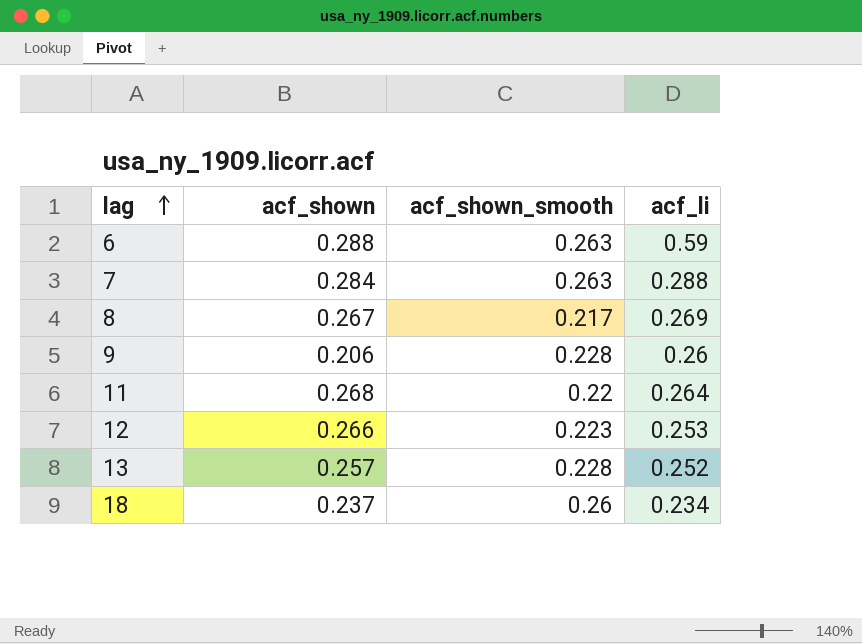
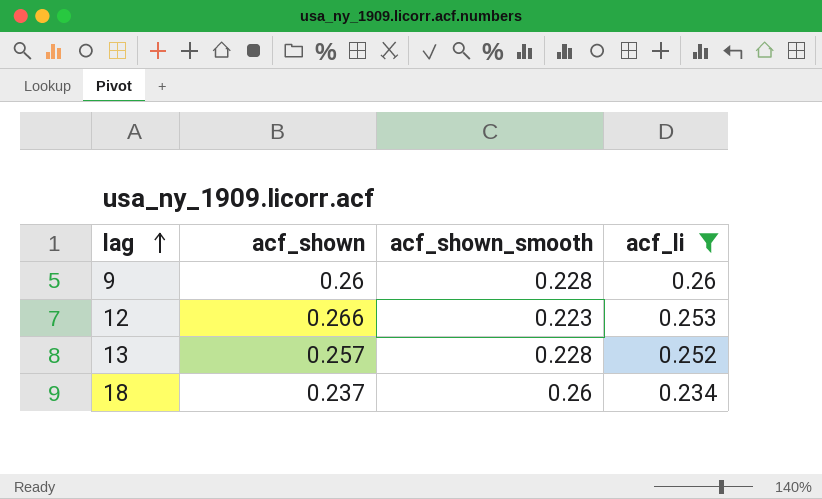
filter: none -> acf_li <= 0.26
9 | acf_shown: 0.206 -> 0.26

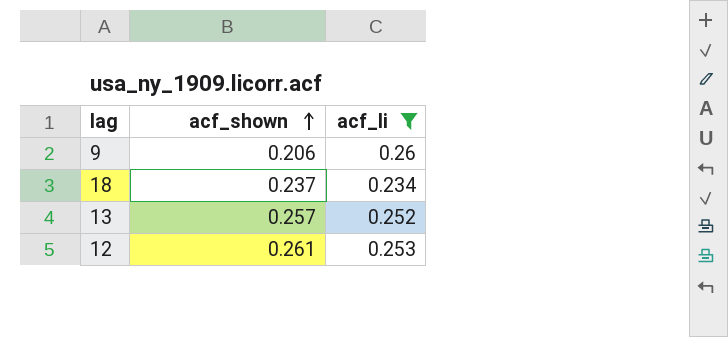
row order: lag ascending -> acf_shown ascending
column acf_shown_smooth | position: 3 -> none
9 | acf_shown: 0.26 -> 0.206
12 | acf_shown: 0.266 -> 0.261

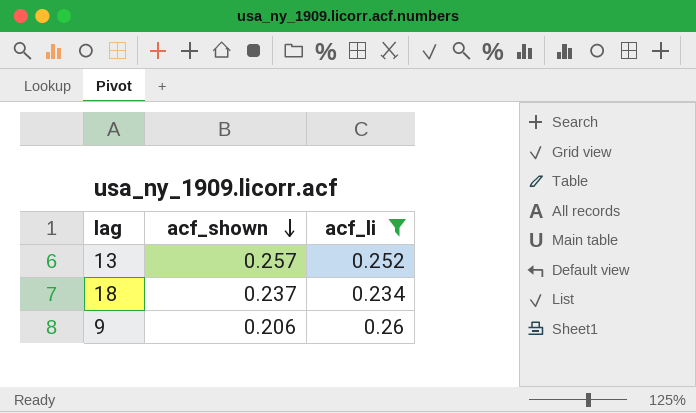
row order: acf_shown ascending -> acf_shown descending
row 12: 0.261 | 0.253 -> none

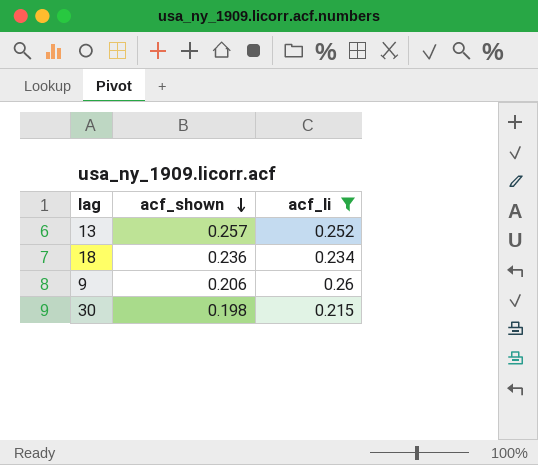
18 | acf_shown: 0.237 -> 0.236
row 30: none -> 0.198 | 0.215

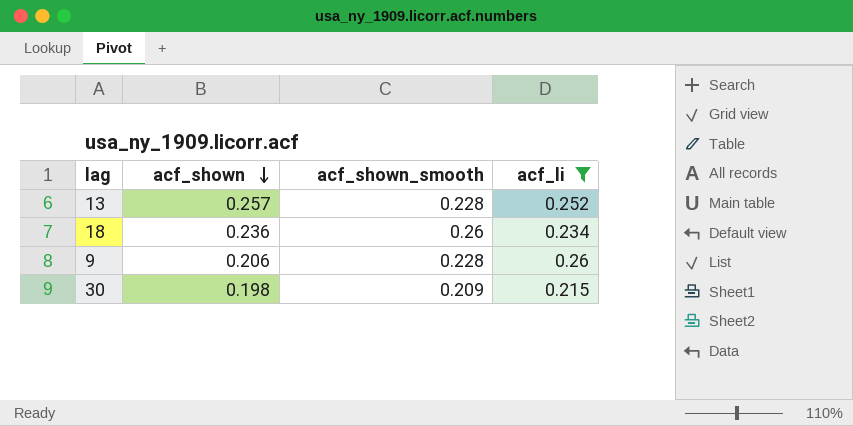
column acf_shown_smooth | position: none -> 3

